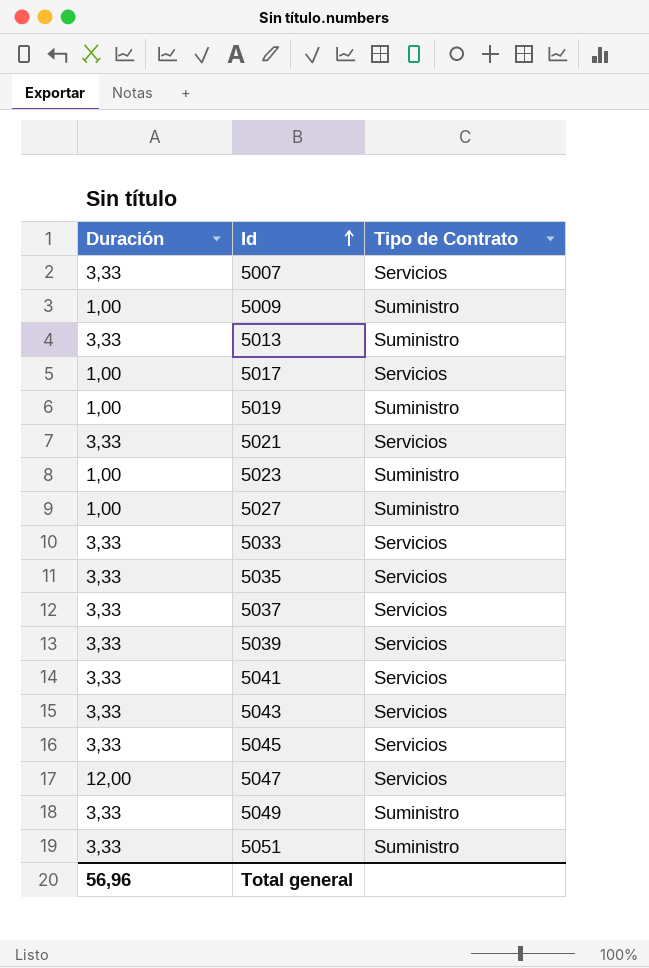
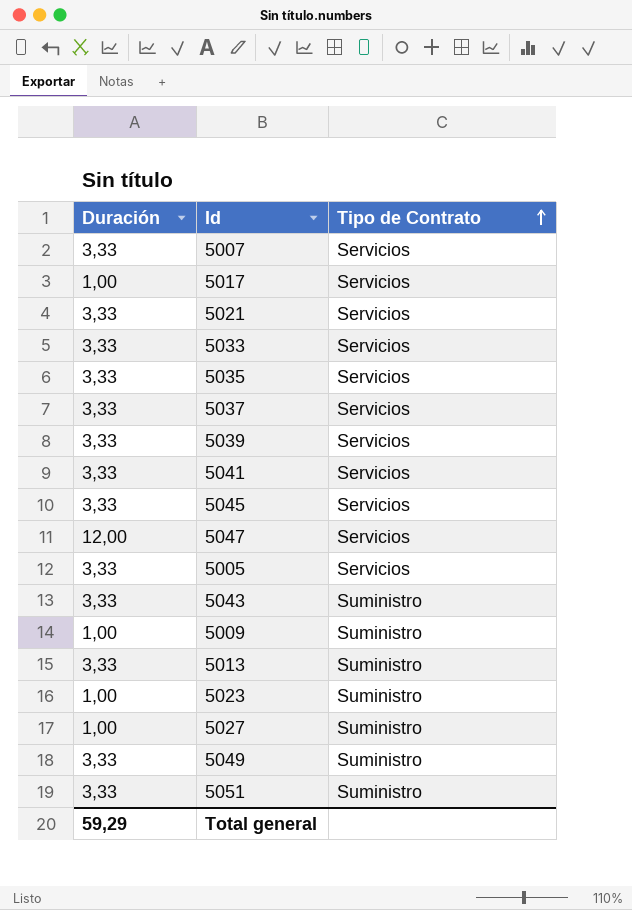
row order: Id ascending -> Tipo de Contrato ascending
row 5019: 1,00 | Suministro -> none
row 5005: none -> 3,33 | Servicios
5043 | Tipo de Contrato: Servicios -> Suministro
Total general | Duración: 56,96 -> 59,29

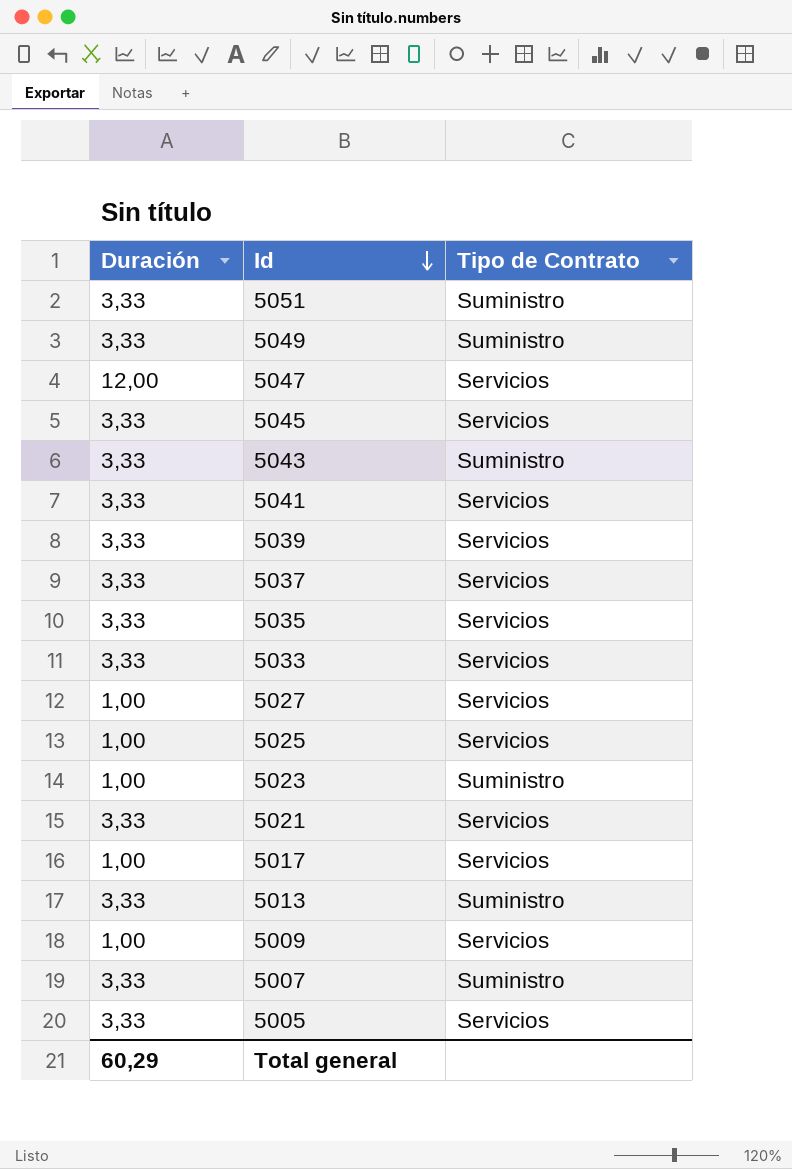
row order: Tipo de Contrato ascending -> Id descending
5027 | Tipo de Contrato: Suministro -> Servicios
row 5025: none -> 1,00 | Servicios
5009 | Tipo de Contrato: Suministro -> Servicios
5007 | Tipo de Contrato: Servicios -> Suministro
Total general | Duración: 59,29 -> 60,29

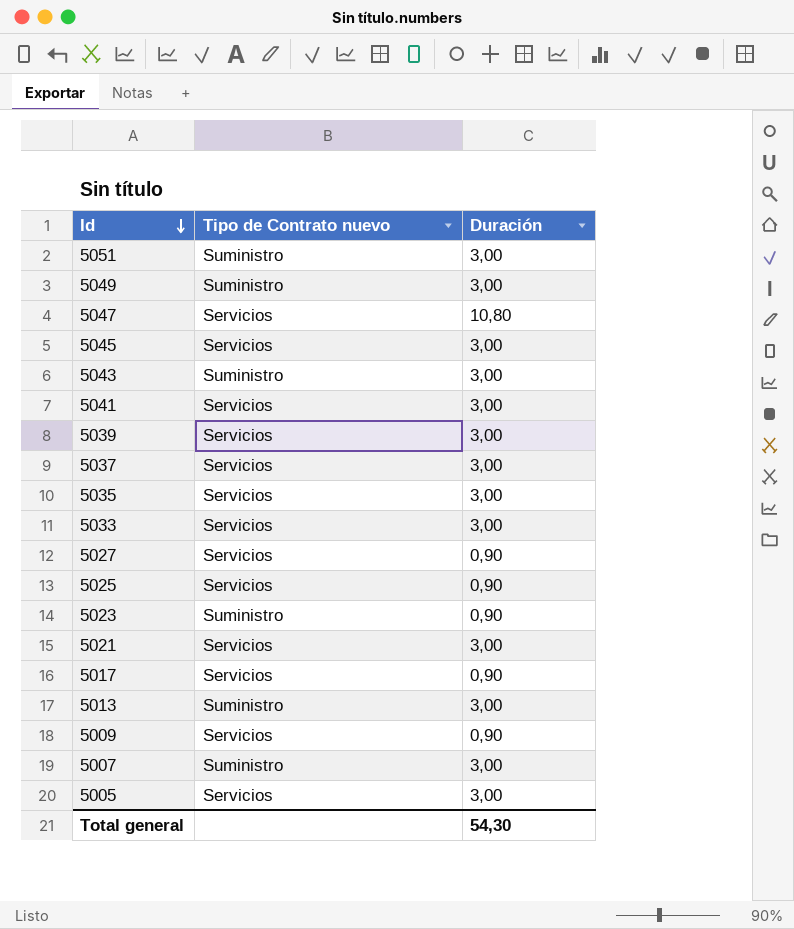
column name: Tipo de Contrato -> Tipo de Contrato nuevo
column Duración | position: 1 -> 3
5051 | Duración: 3,33 -> 3,00
5049 | Duración: 3,33 -> 3,00
5047 | Duración: 12,00 -> 10,80
5045 | Duración: 3,33 -> 3,00
5043 | Duración: 3,33 -> 3,00
5041 | Duración: 3,33 -> 3,00
5039 | Duración: 3,33 -> 3,00
5037 | Duración: 3,33 -> 3,00
5035 | Duración: 3,33 -> 3,00
5033 | Duración: 3,33 -> 3,00
5027 | Duración: 1,00 -> 0,90
5025 | Duración: 1,00 -> 0,90
5023 | Duración: 1,00 -> 0,90
5021 | Duración: 3,33 -> 3,00
5017 | Duración: 1,00 -> 0,90
5013 | Duración: 3,33 -> 3,00
5009 | Duración: 1,00 -> 0,90
5007 | Duración: 3,33 -> 3,00
5005 | Duración: 3,33 -> 3,00
Total general | Duración: 60,29 -> 54,30

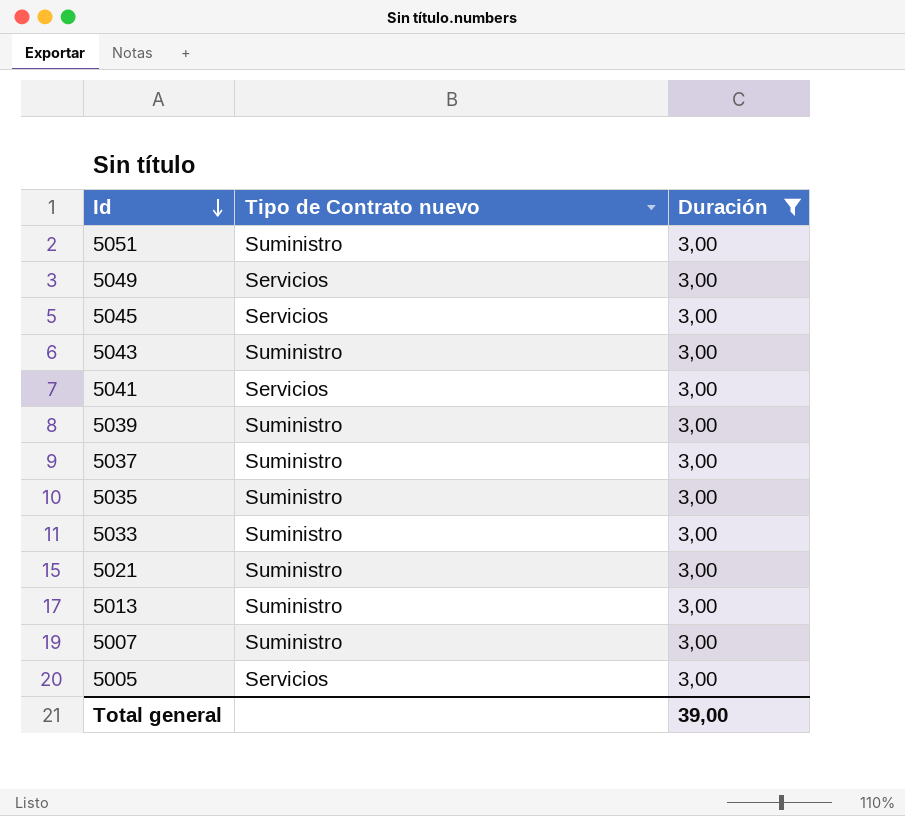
filter: none -> Duración = 3,00
5049 | Tipo de Contrato nuevo: Suministro -> Servicios
5039 | Tipo de Contrato nuevo: Servicios -> Suministro
5037 | Tipo de Contrato nuevo: Servicios -> Suministro
5035 | Tipo de Contrato nuevo: Servicios -> Suministro
5033 | Tipo de Contrato nuevo: Servicios -> Suministro
5021 | Tipo de Contrato nuevo: Servicios -> Suministro
Total general | Duración: 54,30 -> 39,00

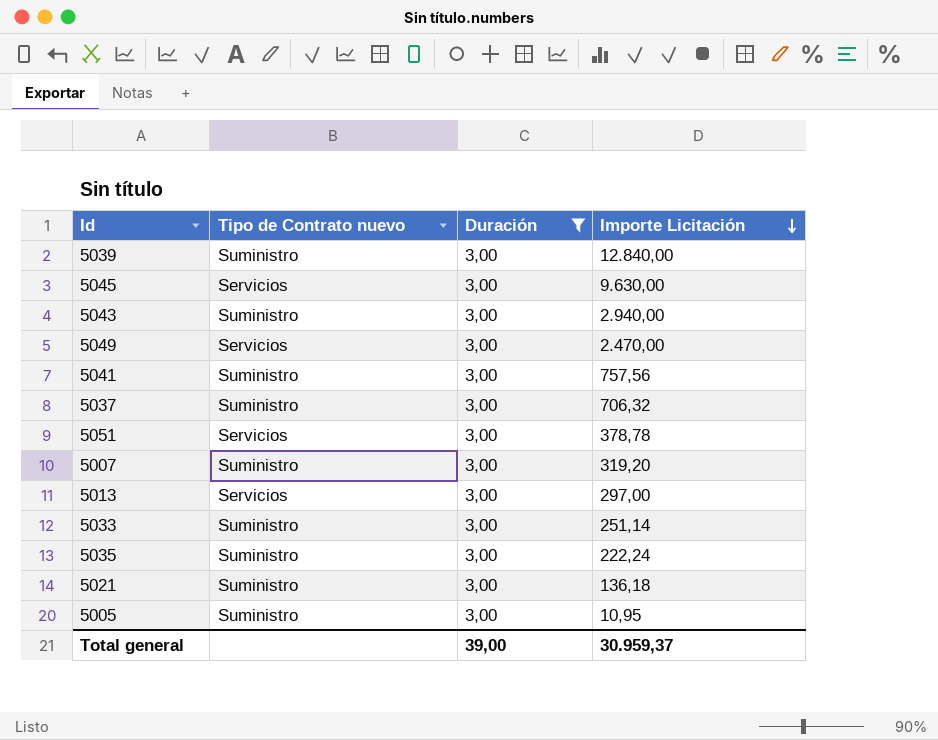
row order: Id descending -> Importe Licitación descending
column Importe Licitación | position: none -> 4
5041 | Tipo de Contrato nuevo: Servicios -> Suministro
5051 | Tipo de Contrato nuevo: Suministro -> Servicios
5013 | Tipo de Contrato nuevo: Suministro -> Servicios
5005 | Tipo de Contrato nuevo: Servicios -> Suministro

